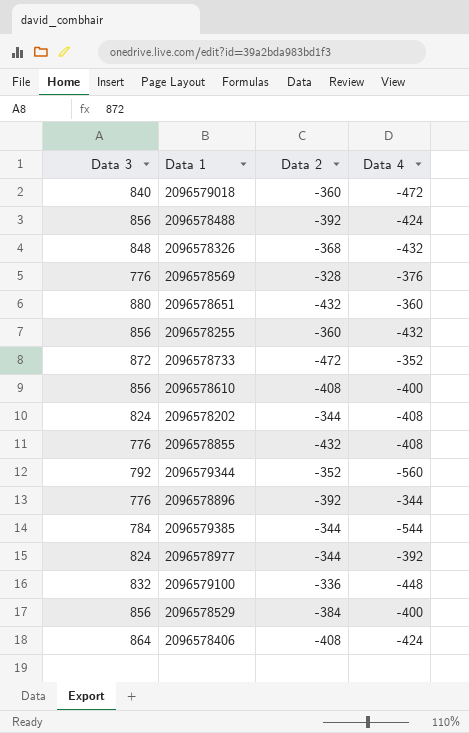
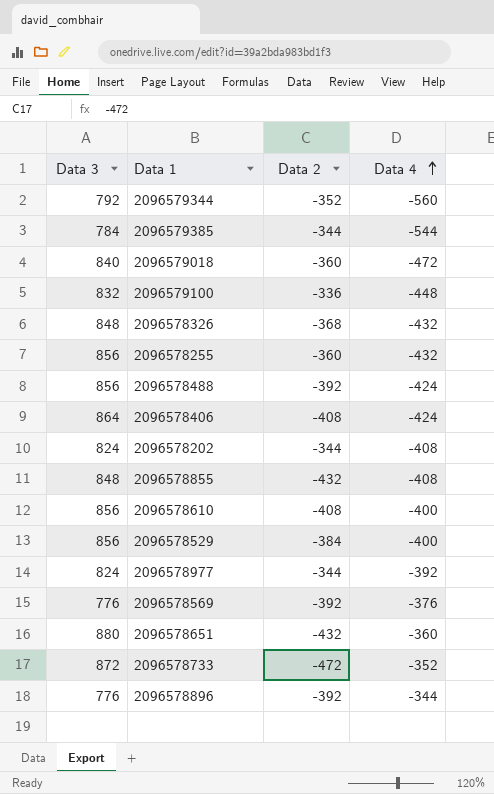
row order: none -> Data 4 ascending
2096578855 | Data 3: 776 -> 848
2096578569 | Data 2: -328 -> -392

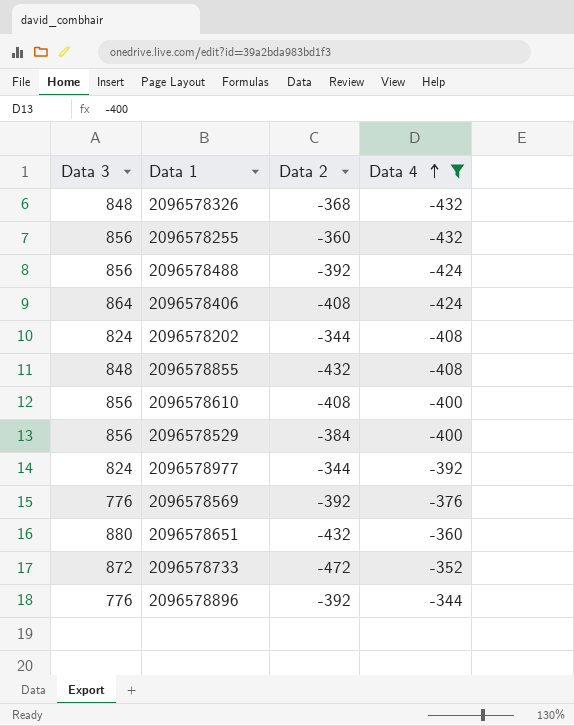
filter: none -> Data 4 >= -432

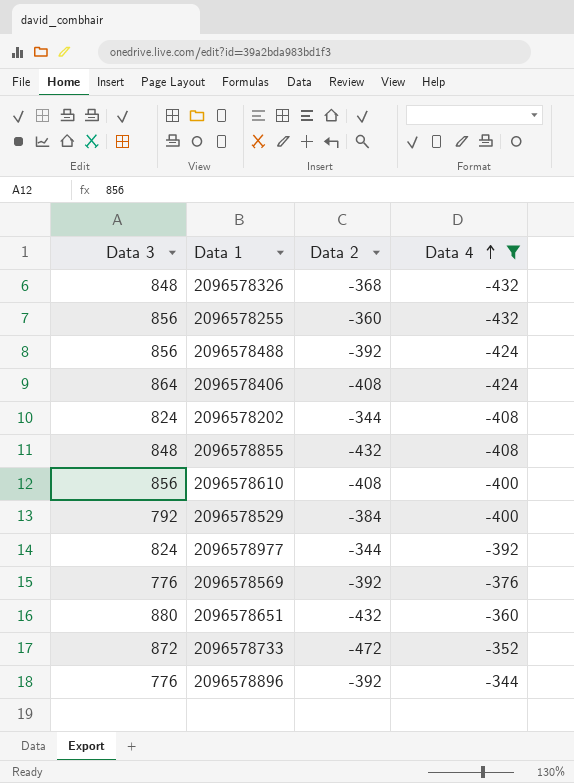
2096578529 | Data 3: 856 -> 792

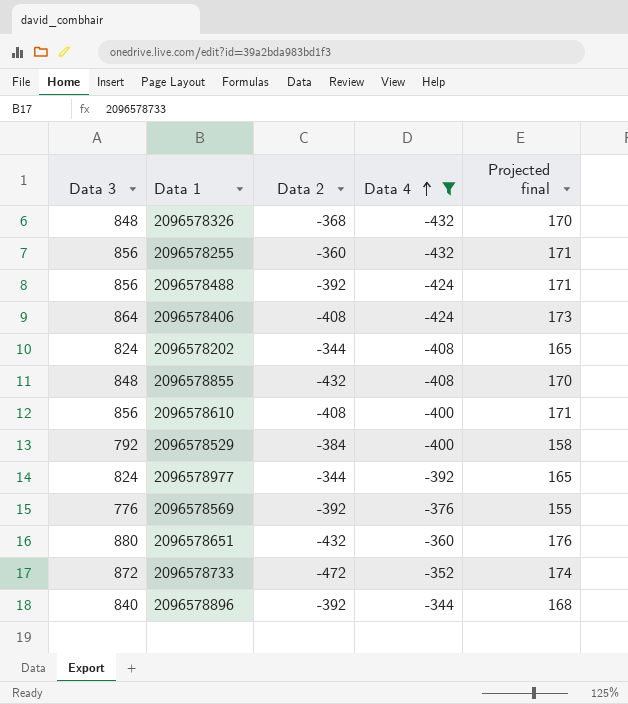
column Projected final | formula: none -> [Data 3] * 0.2
2096578896 | Data 3: 776 -> 840

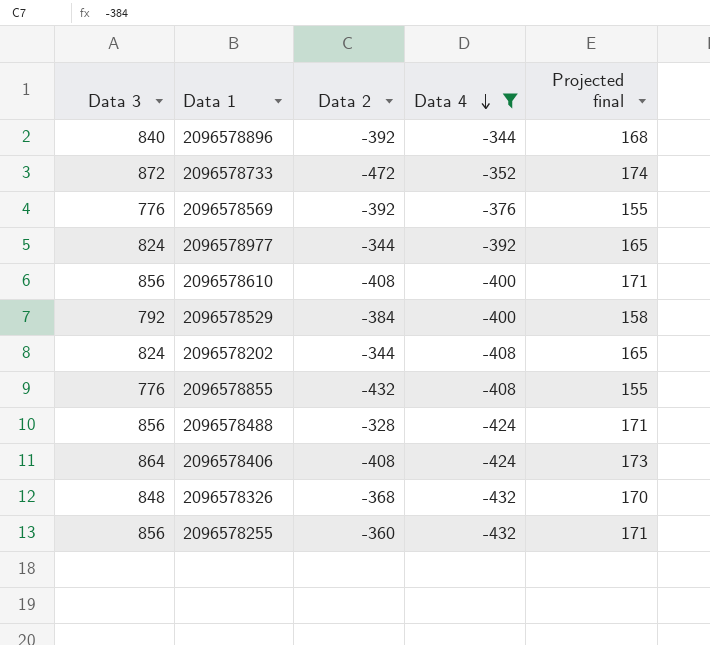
row order: Data 4 ascending -> Data 4 descending
row 2096578651: 880 | -432 | -360 | 176 -> none
2096578855 | Data 3: 848 -> 776
2096578855 | Projected final: 170 -> 155
2096578488 | Data 2: -392 -> -328

